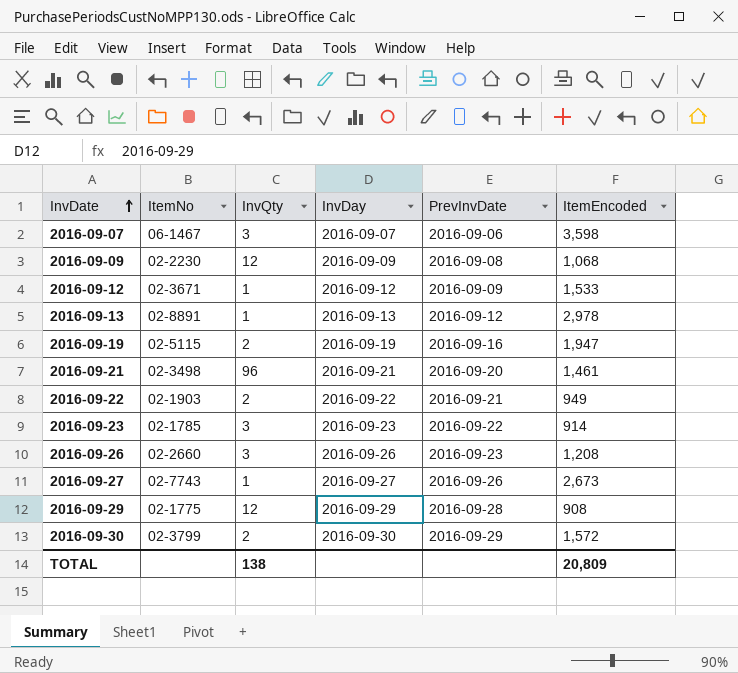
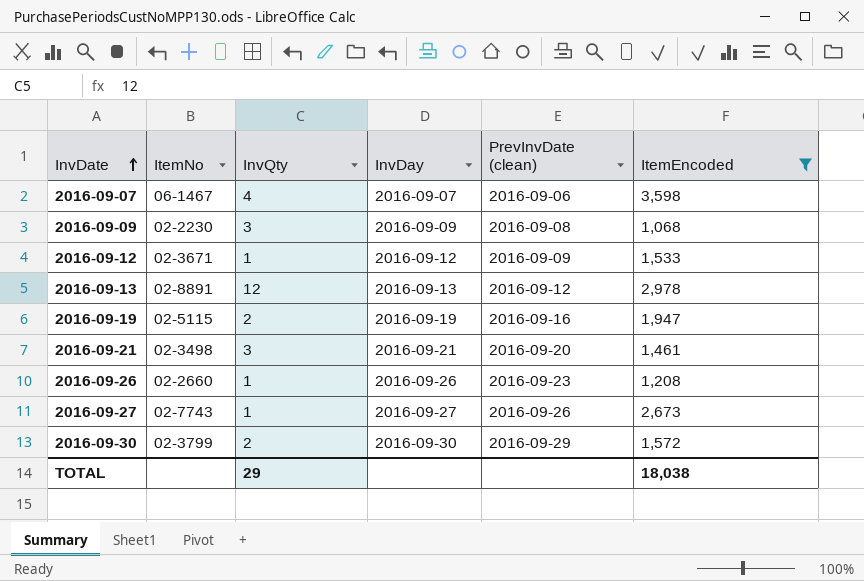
filter: none -> ItemEncoded >= 1,068
column name: PrevInvDate -> PrevInvDate (clean)
2016-09-07 | InvQty: 3 -> 4
2016-09-09 | InvQty: 12 -> 3
2016-09-13 | InvQty: 1 -> 12
2016-09-21 | InvQty: 96 -> 3
2016-09-26 | InvQty: 3 -> 1
TOTAL | InvQty: 138 -> 29
TOTAL | ItemEncoded: 20,809 -> 18,038

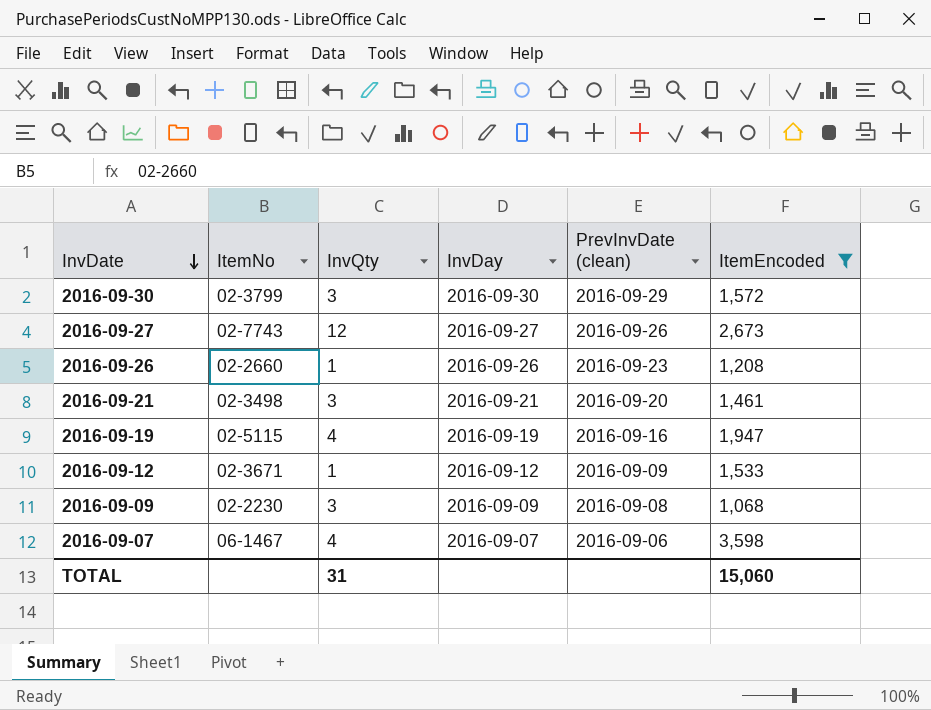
row order: InvDate ascending -> InvDate descending
row 2016-09-13: 02-8891 | 12 | 2016-09-13 | 2016-09-12 | 2,978 -> none
2016-09-30 | InvQty: 2 -> 3
2016-09-27 | InvQty: 1 -> 12
2016-09-19 | InvQty: 2 -> 4
TOTAL | InvQty: 29 -> 31
TOTAL | ItemEncoded: 18,038 -> 15,060

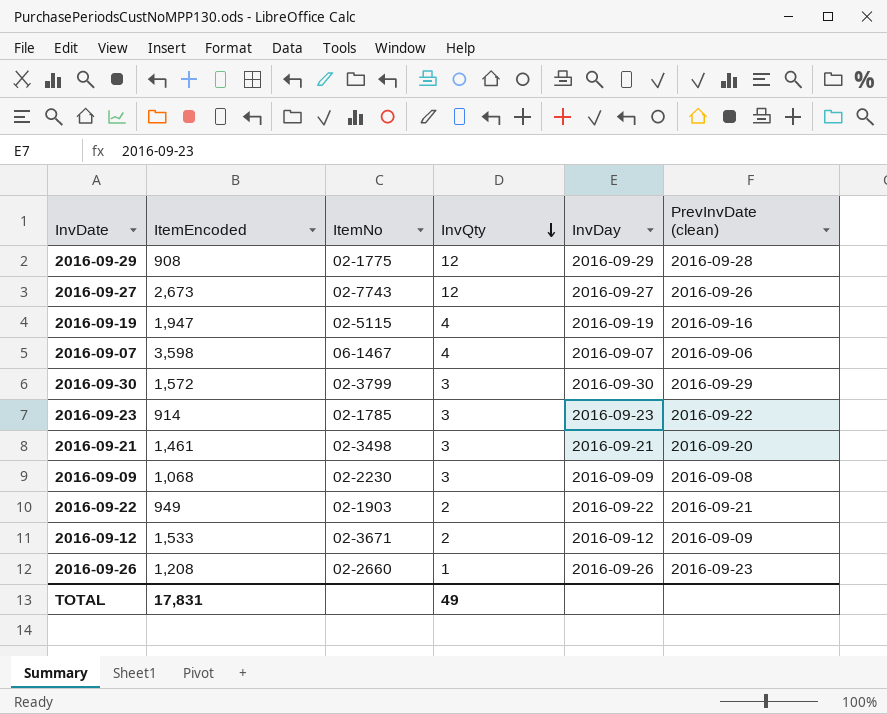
filter: ItemEncoded >= 1,068 -> none
row order: InvDate descending -> InvQty descending
column ItemEncoded | position: 6 -> 2
2016-09-12 | InvQty: 1 -> 2
TOTAL | ItemEncoded: 15,060 -> 17,831
TOTAL | InvQty: 31 -> 49

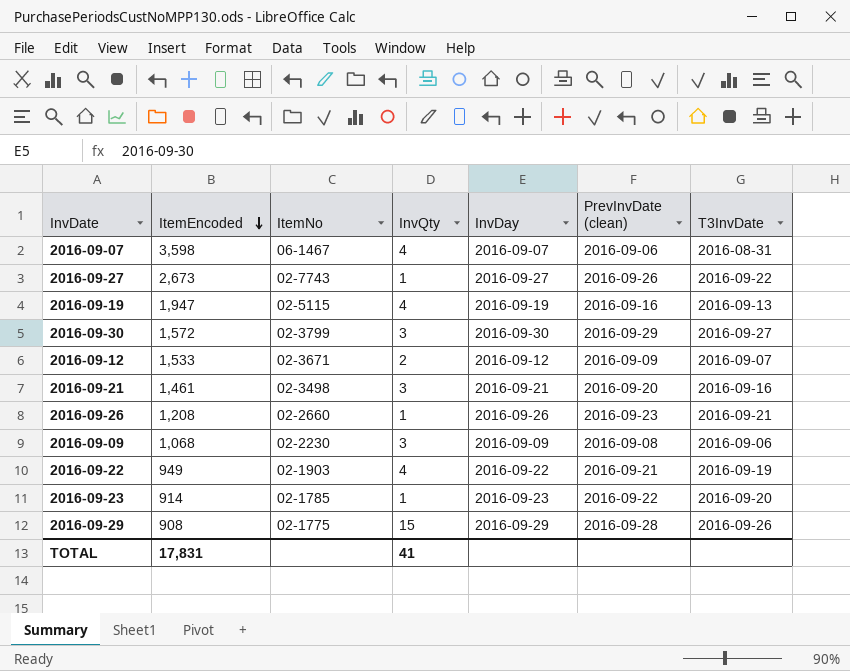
row order: InvQty descending -> ItemEncoded descending
column T3InvDate | position: none -> 7
2016-09-27 | InvQty: 12 -> 1
2016-09-22 | InvQty: 2 -> 4
2016-09-23 | InvQty: 3 -> 1
2016-09-29 | InvQty: 12 -> 15
TOTAL | InvQty: 49 -> 41

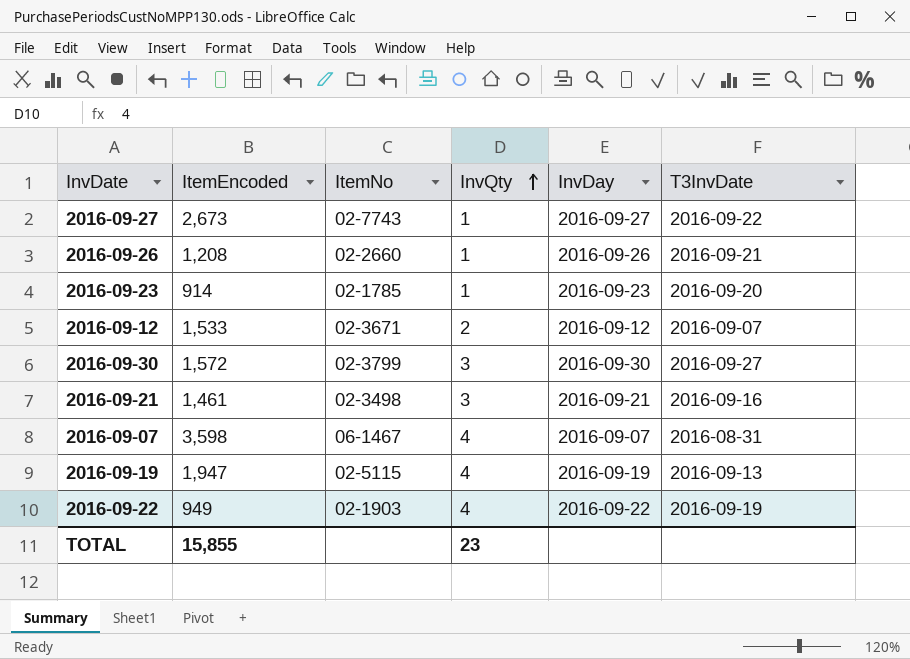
row order: ItemEncoded descending -> InvQty ascending
column PrevInvDate (clean) | position: 6 -> none
row 2016-09-09: 1,068 | 02-2230 | 3 | 2016-09-09 | 2016-09-08 | 2016-09-06 -> none
row 2016-09-29: 908 | 02-1775 | 15 | 2016-09-29 | 2016-09-28 | 2016-09-26 -> none
TOTAL | ItemEncoded: 17,831 -> 15,855
TOTAL | InvQty: 41 -> 23

